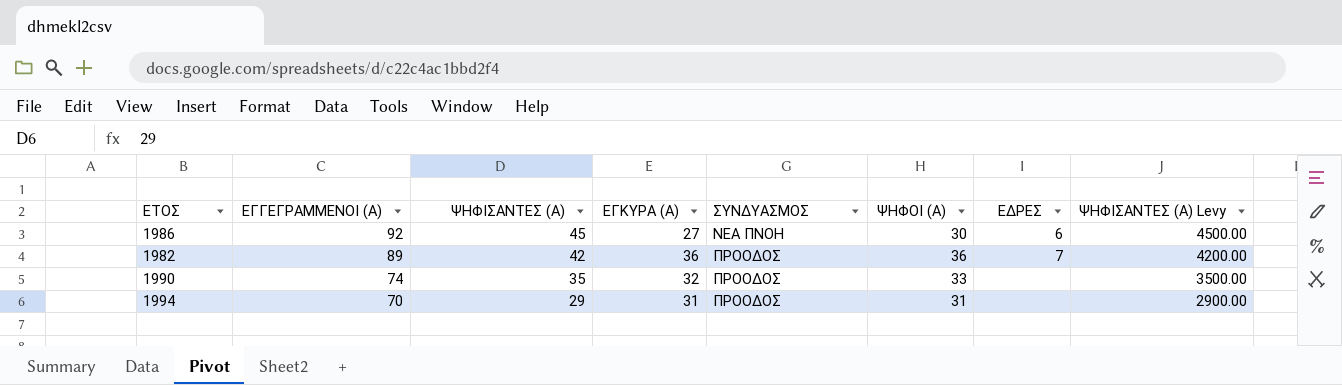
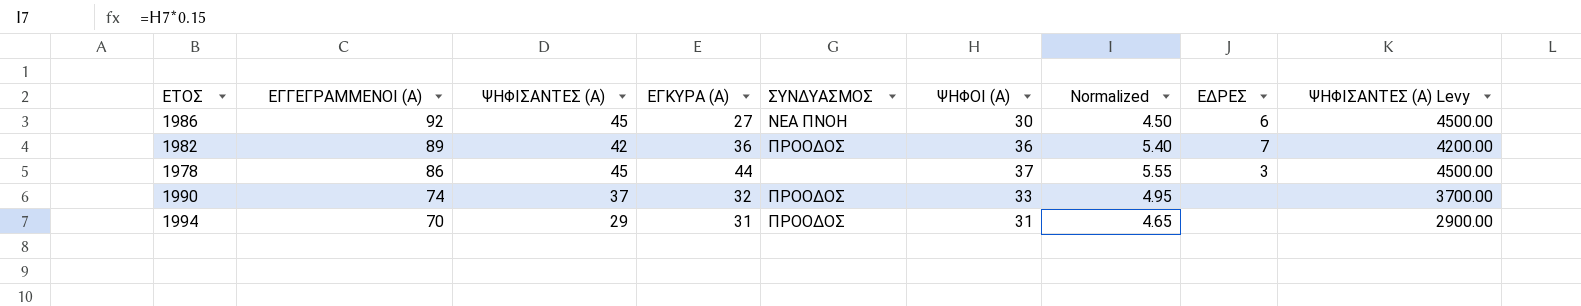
column Normalized | formula: none -> [ΨΗΦΟΙ (Α)] * 0.15
row 1978: none -> 86 | 45 | 44 | none | 37 | 5.55 | 3 | 4500.00
1990 | ΨΗΦΙΣΑΝΤΕΣ (Α): 35 -> 37
1990 | ΨΗΦΙΣΑΝΤΕΣ (Α) Levy: 3500.00 -> 3700.00

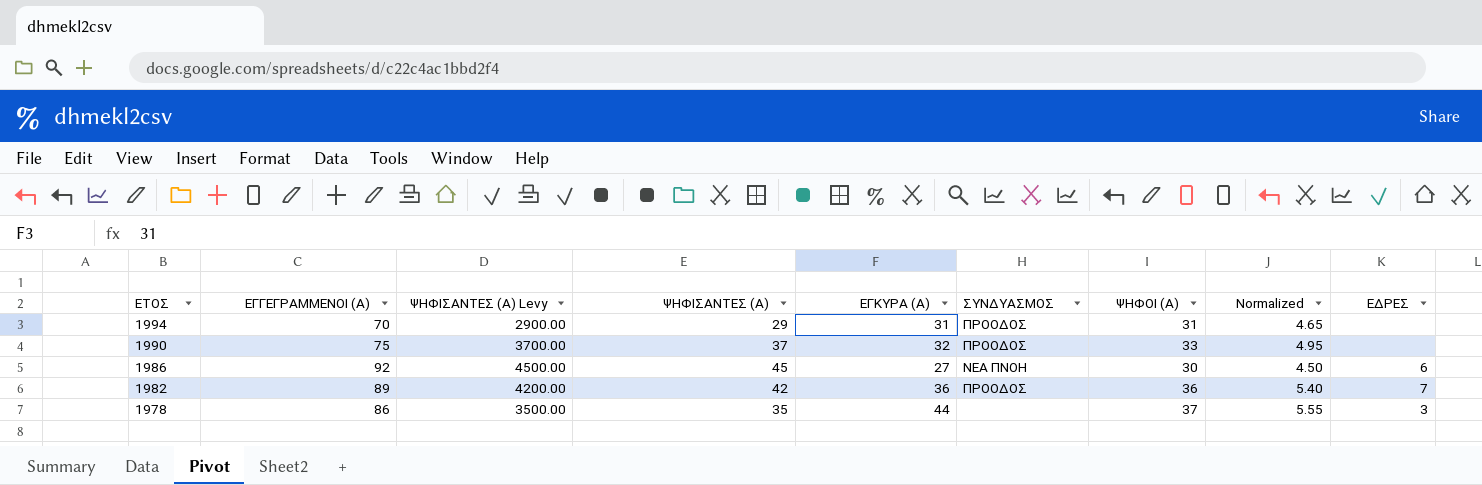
row order: ΕΓΓΕΓΡΑΜΜΕΝΟΙ (Α) descending -> ΕΤΟΣ descending
column ΨΗΦΙΣΑΝΤΕΣ (Α) Levy | position: 9 -> 3
1990 | ΕΓΓΕΓΡΑΜΜΕΝΟΙ (Α): 74 -> 75
1978 | ΨΗΦΙΣΑΝΤΕΣ (Α) Levy: 4500.00 -> 3500.00
1978 | ΨΗΦΙΣΑΝΤΕΣ (Α): 45 -> 35

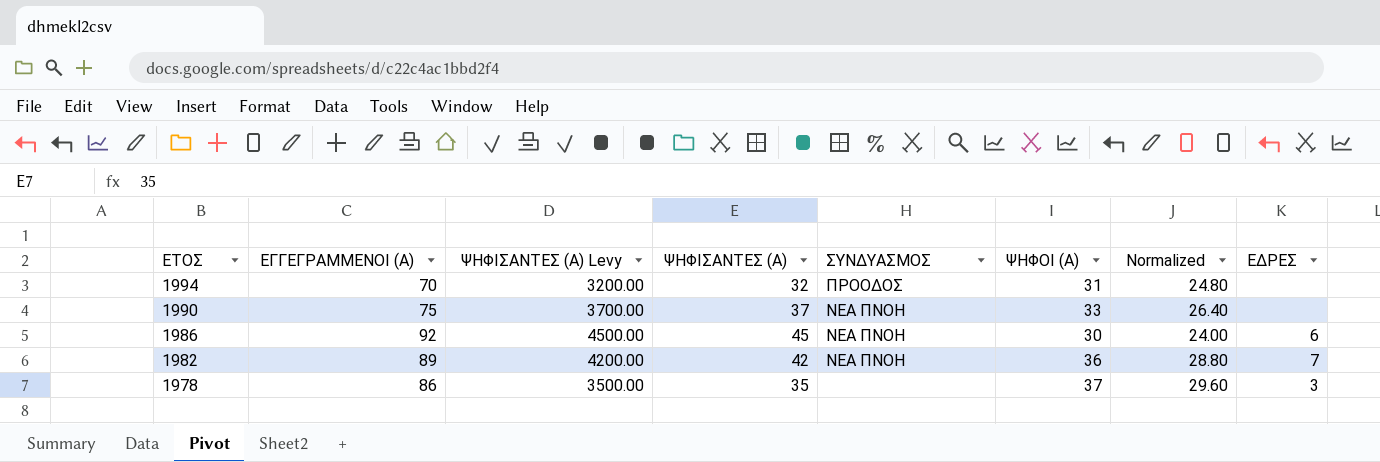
column ΕΓΚΥΡΑ (Α) | position: 5 -> none
column Normalized | formula: [ΨΗΦΟΙ (Α)] * 0.15 -> [ΨΗΦΟΙ (Α)] * 0.8
1994 | ΨΗΦΙΣΑΝΤΕΣ (Α) Levy: 2900.00 -> 3200.00
1994 | ΨΗΦΙΣΑΝΤΕΣ (Α): 29 -> 32
1990 | ΣΥΝΔΥΑΣΜΟΣ: ΠΡΟΟΔΟΣ -> ΝΕΑ ΠΝΟΗ
1982 | ΣΥΝΔΥΑΣΜΟΣ: ΠΡΟΟΔΟΣ -> ΝΕΑ ΠΝΟΗ

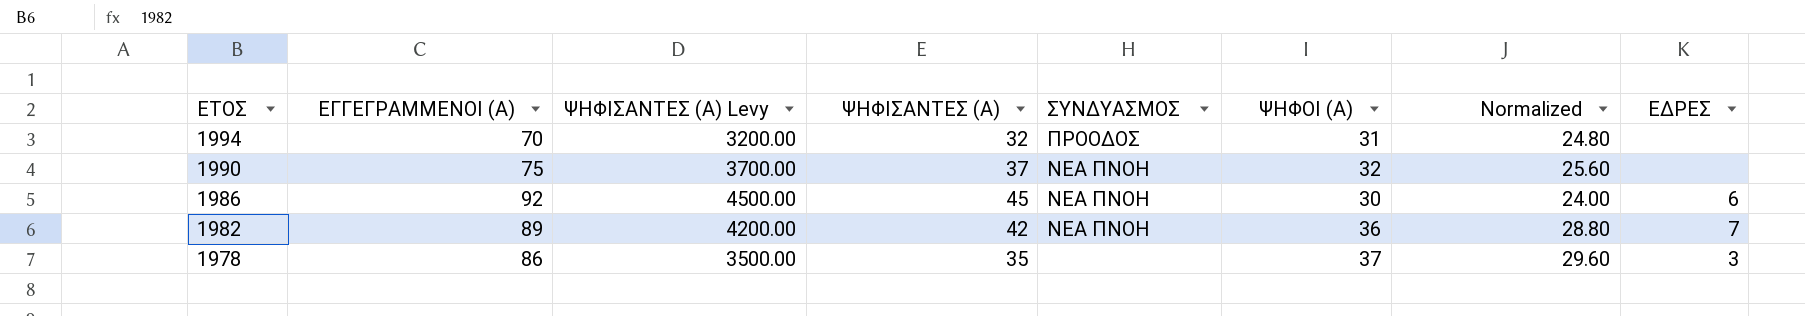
1990 | ΨΗΦΟΙ (Α): 33 -> 32
1990 | Normalized: 26.40 -> 25.60

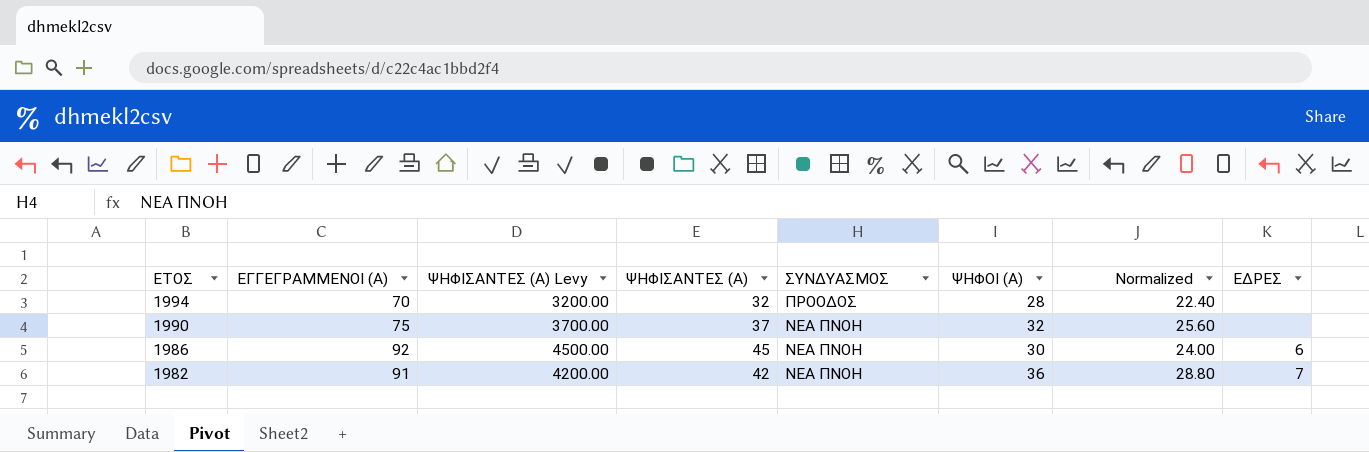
row 1978: 86 | 3500.00 | 35 | none | 37 | 29.60 | 3 -> none
1994 | ΨΗΦΟΙ (Α): 31 -> 28
1994 | Normalized: 24.80 -> 22.40
1982 | ΕΓΓΕΓΡΑΜΜΕΝΟΙ (Α): 89 -> 91

